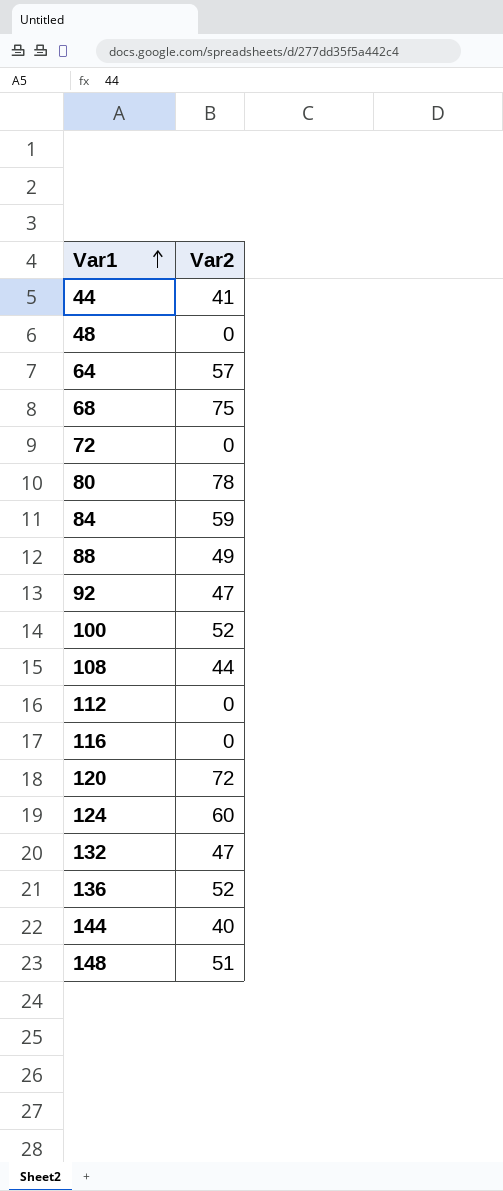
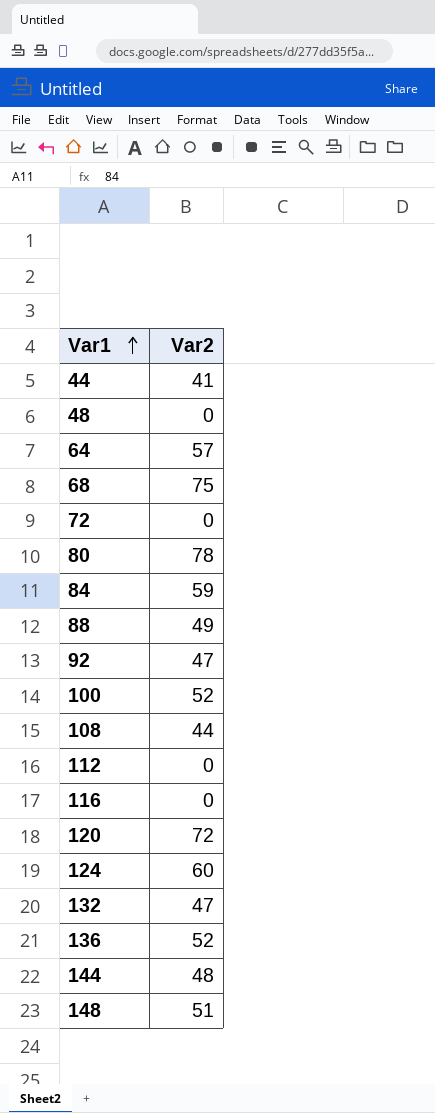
144 | Var2: 40 -> 48

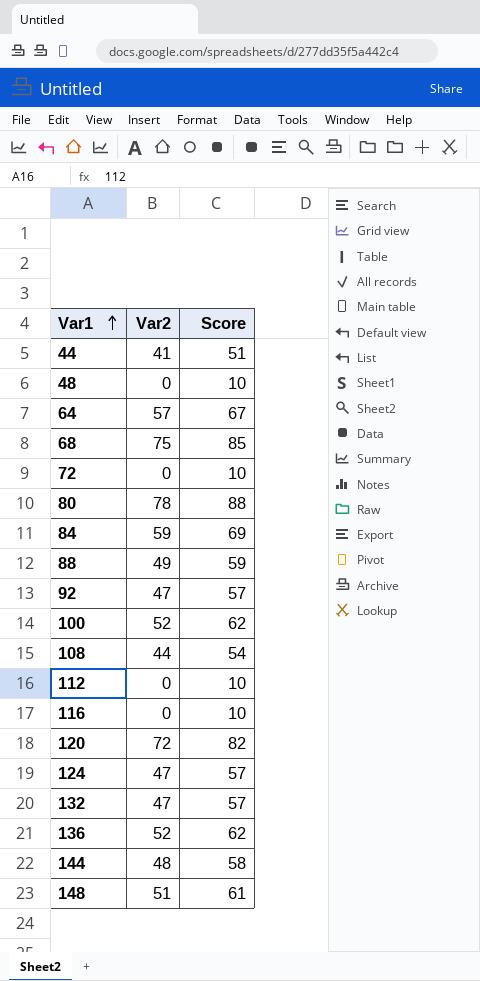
column Score | formula: none -> [Var2] + 10
124 | Var2: 60 -> 47

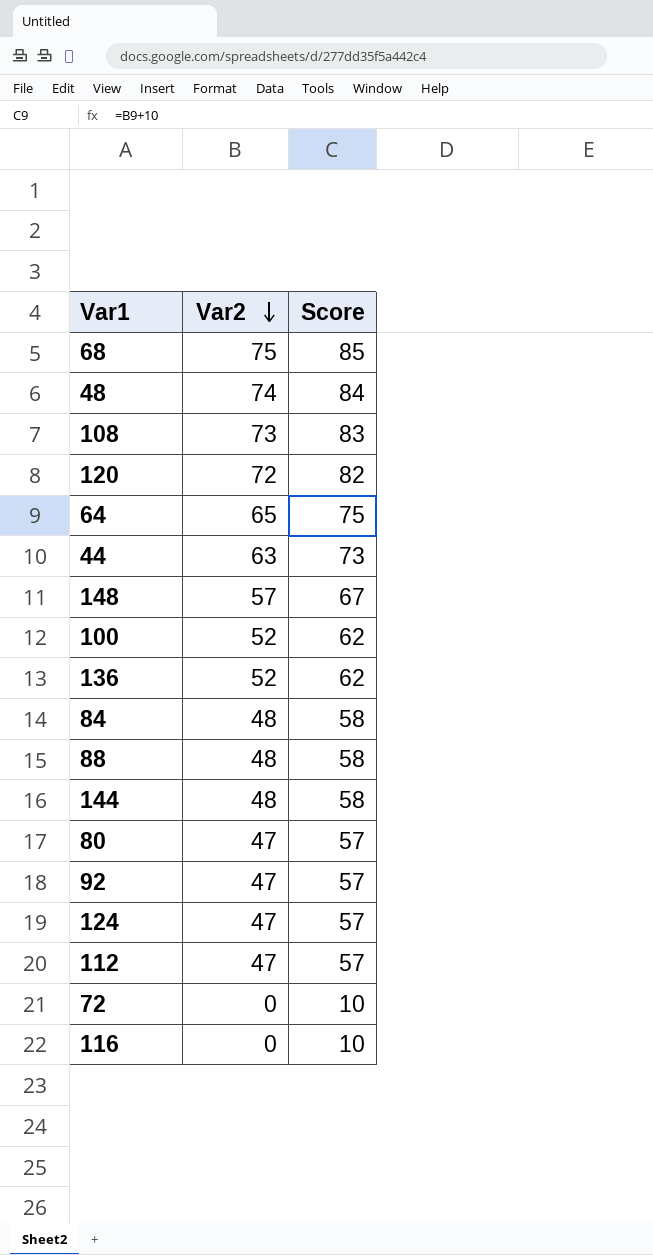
row order: Var1 ascending -> Var2 descending
row 132: 47 | 57 -> none
48 | Var2: 0 -> 74
48 | Score: 10 -> 84
108 | Var2: 44 -> 73
108 | Score: 54 -> 83
64 | Var2: 57 -> 65
64 | Score: 67 -> 75
44 | Var2: 41 -> 63
44 | Score: 51 -> 73
148 | Var2: 51 -> 57
148 | Score: 61 -> 67
84 | Var2: 59 -> 48
84 | Score: 69 -> 58
88 | Var2: 49 -> 48
88 | Score: 59 -> 58
80 | Var2: 78 -> 47
80 | Score: 88 -> 57
112 | Var2: 0 -> 47
112 | Score: 10 -> 57

